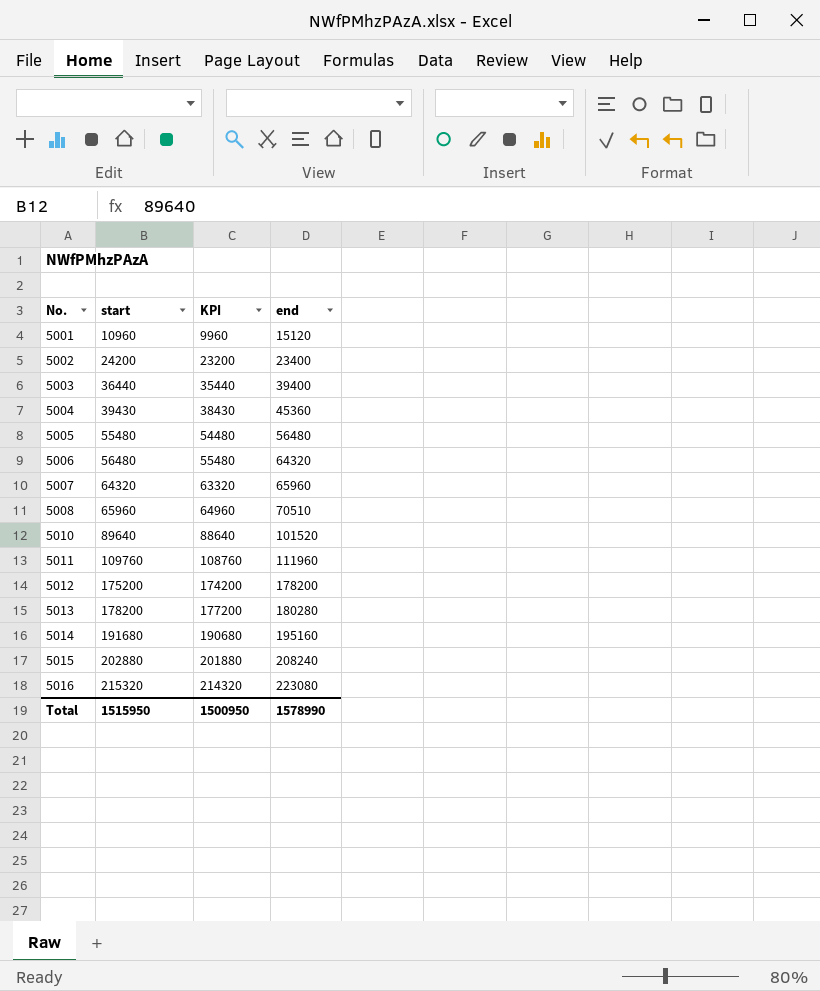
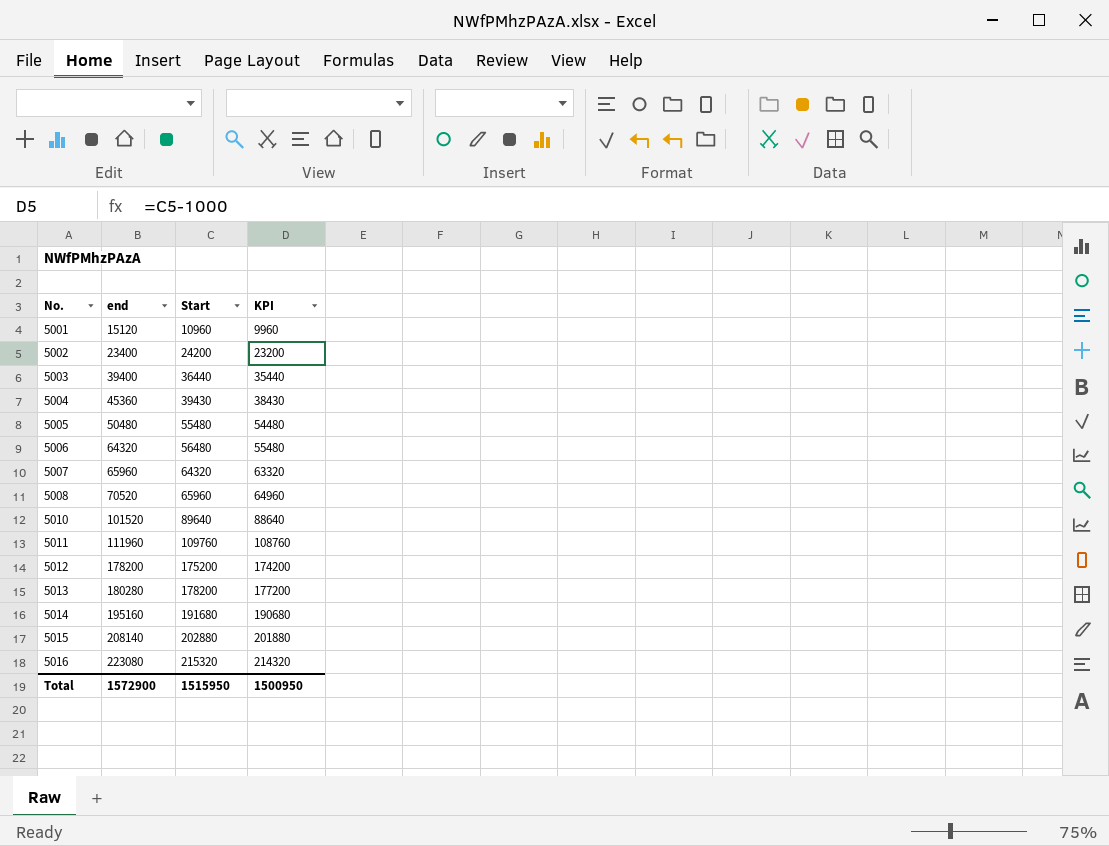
column end | position: 4 -> 2
column name: start -> Start
5005 | end: 56480 -> 50480
5008 | end: 70510 -> 70520
5015 | end: 208240 -> 208140
Total | end: 1578990 -> 1572900

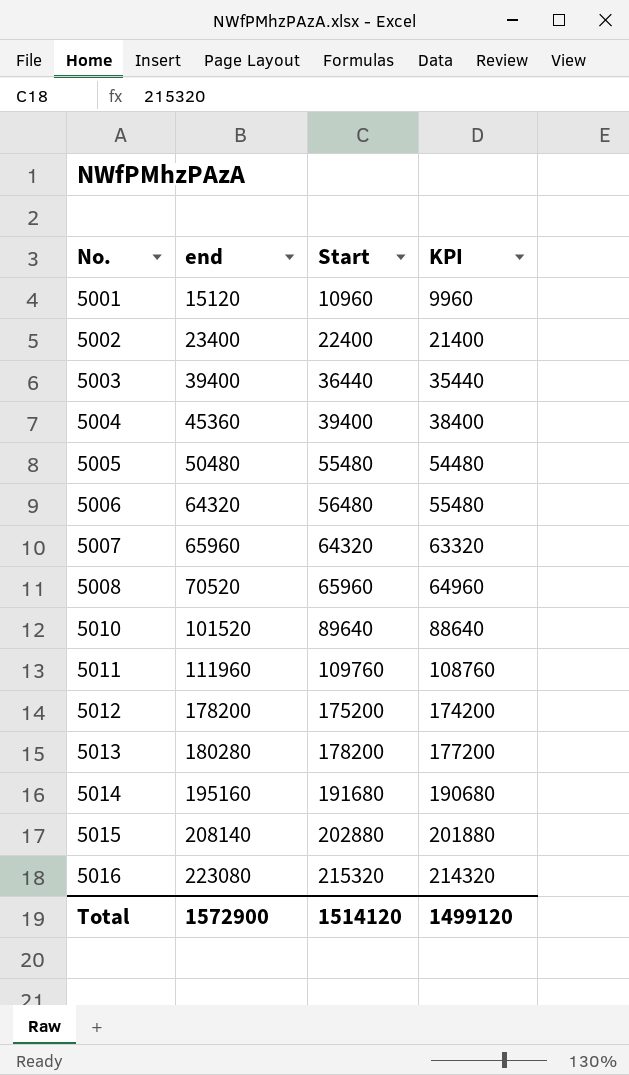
5002 | Start: 24200 -> 22400
5002 | KPI: 23200 -> 21400
5004 | Start: 39430 -> 39400
5004 | KPI: 38430 -> 38400
Total | Start: 1515950 -> 1514120
Total | KPI: 1500950 -> 1499120

